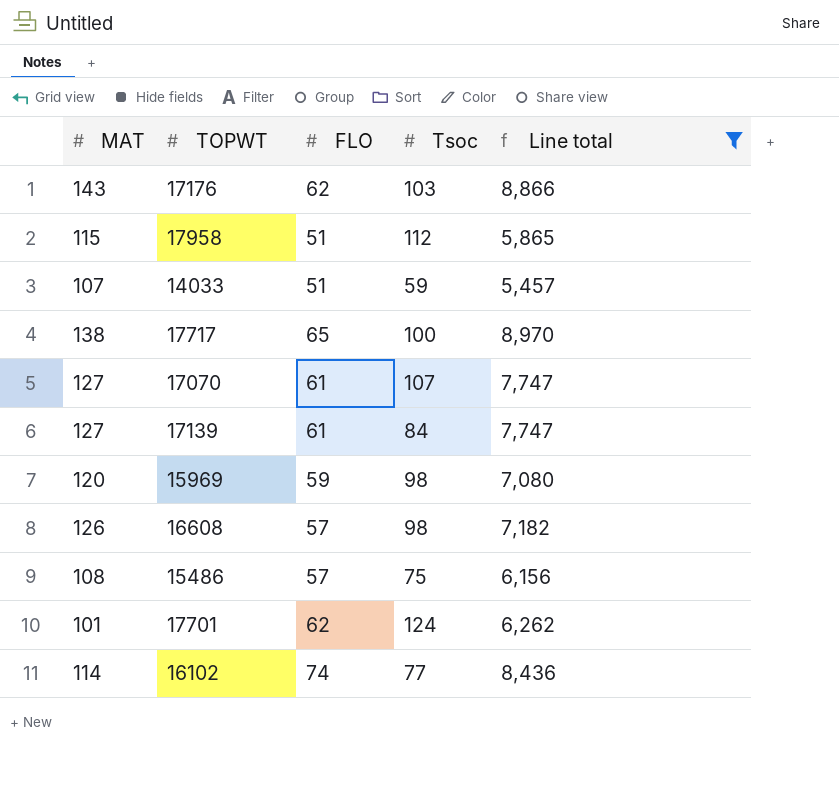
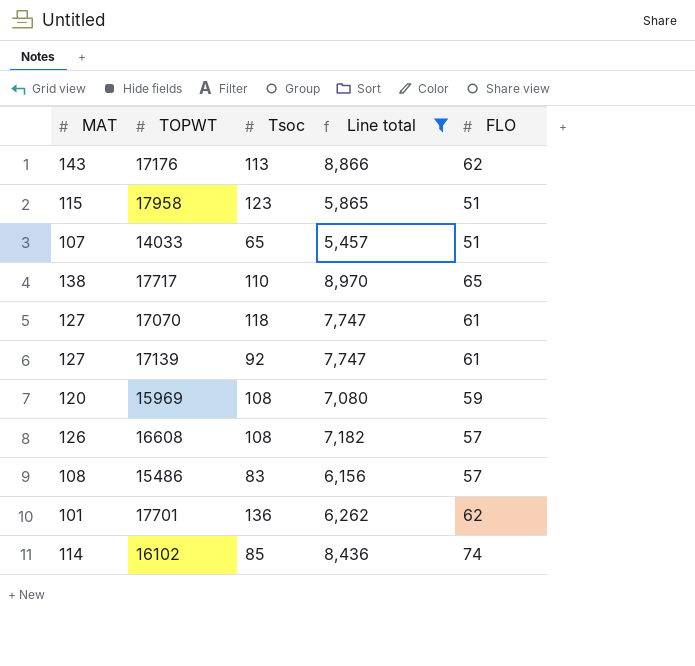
column FLO | position: 3 -> 5
17176 | Tsoc: 103 -> 113
17958 | Tsoc: 112 -> 123
14033 | Tsoc: 59 -> 65
17717 | Tsoc: 100 -> 110
17070 | Tsoc: 107 -> 118
17139 | Tsoc: 84 -> 92
15969 | Tsoc: 98 -> 108
16608 | Tsoc: 98 -> 108
15486 | Tsoc: 75 -> 83
17701 | Tsoc: 124 -> 136
16102 | Tsoc: 77 -> 85

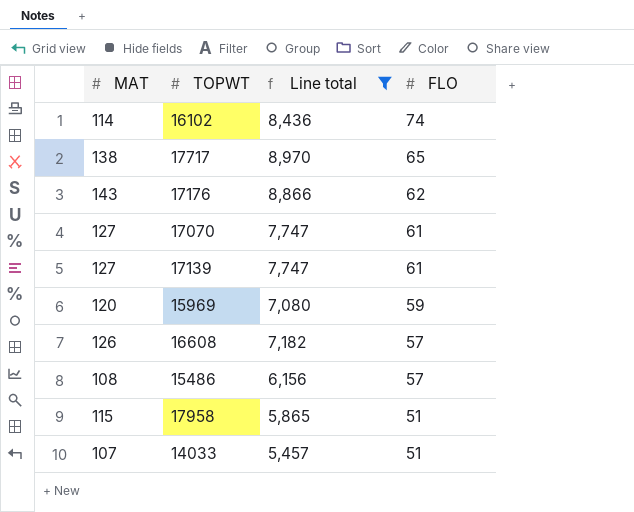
row order: none -> FLO descending
column Tsoc | position: 3 -> none
row 17701: 101 | 136 | 6,262 | 62 -> none

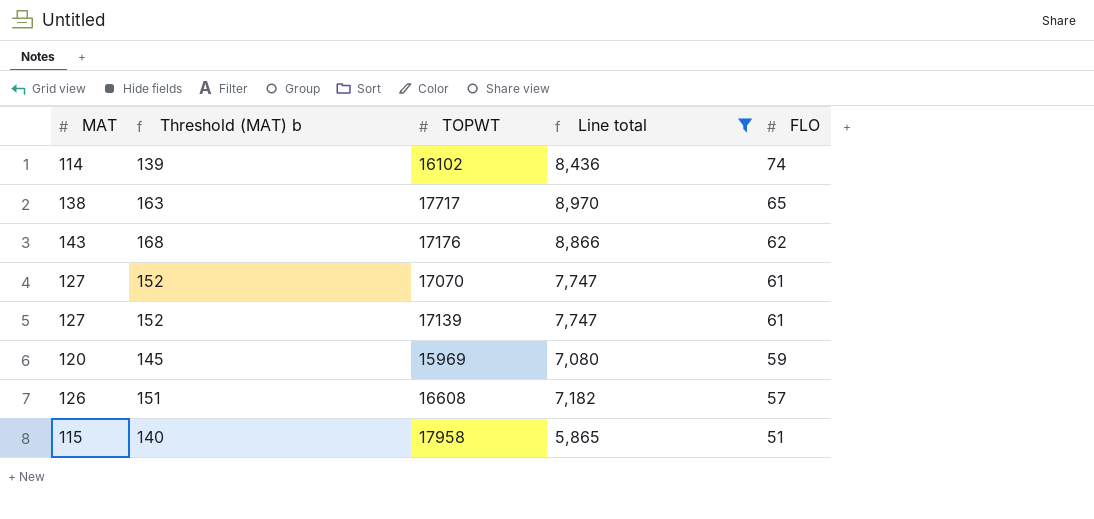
column Threshold (MAT) b | formula: none -> [MAT] + 25
row 15486: 108 | 6,156 | 57 -> none
row 14033: 107 | 5,457 | 51 -> none

